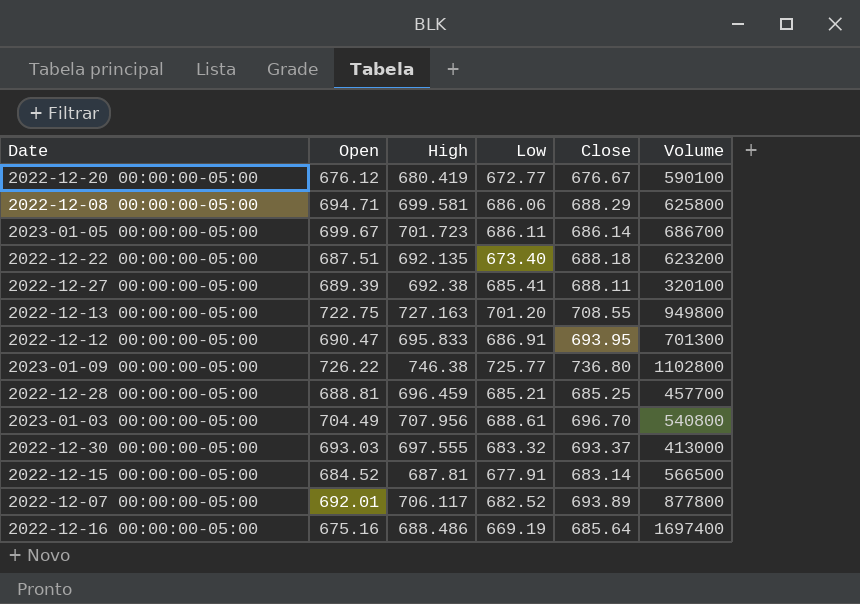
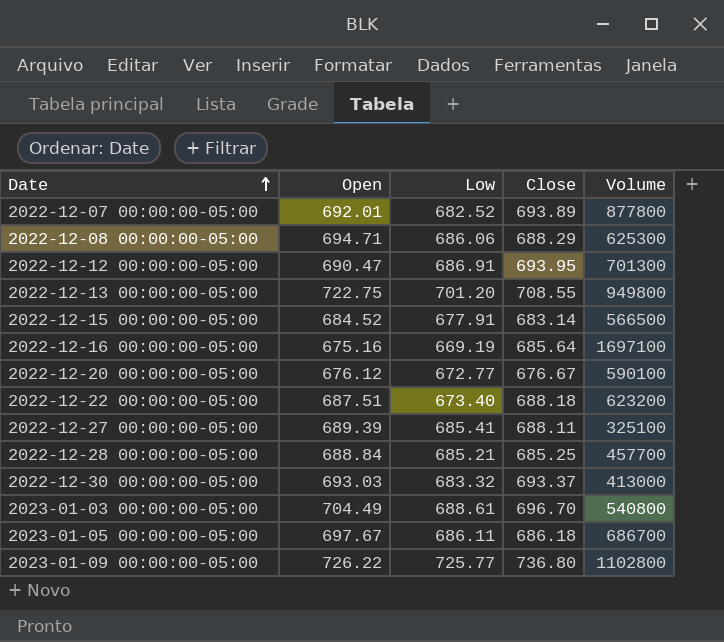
row order: none -> Date ascending
column High | position: 3 -> none
2022-12-08 00:00:00-05:00 | Volume: 625800 -> 625300
2022-12-16 00:00:00-05:00 | Volume: 1697400 -> 1697100
2022-12-27 00:00:00-05:00 | Volume: 320100 -> 325100
2022-12-28 00:00:00-05:00 | Open: 688.81 -> 688.84
2023-01-05 00:00:00-05:00 | Open: 699.67 -> 697.67
2023-01-05 00:00:00-05:00 | Close: 686.14 -> 686.18

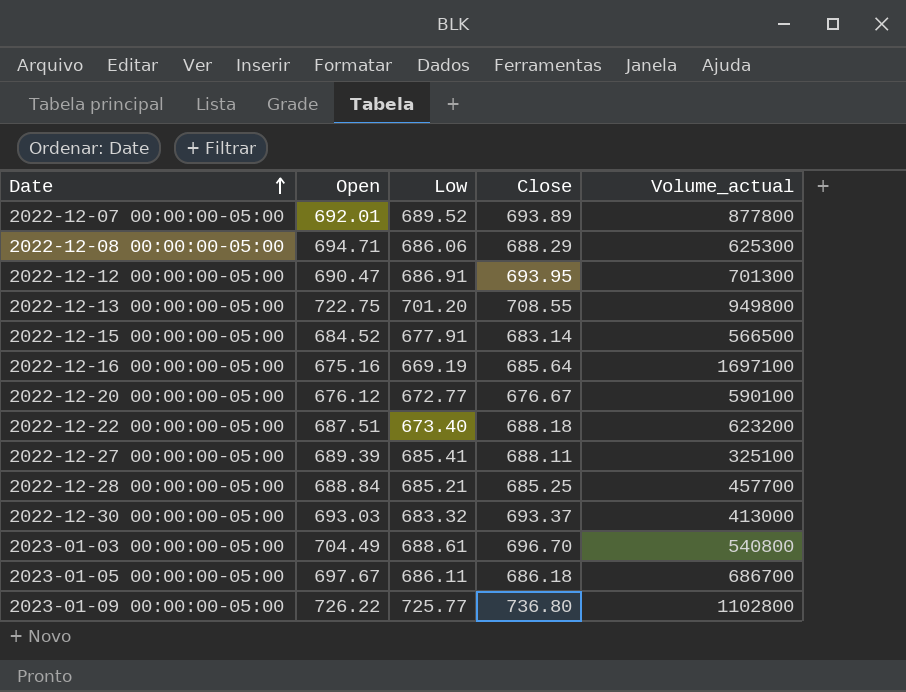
column name: Volume -> Volume_actual
2022-12-07 00:00:00-05:00 | Low: 682.52 -> 689.52

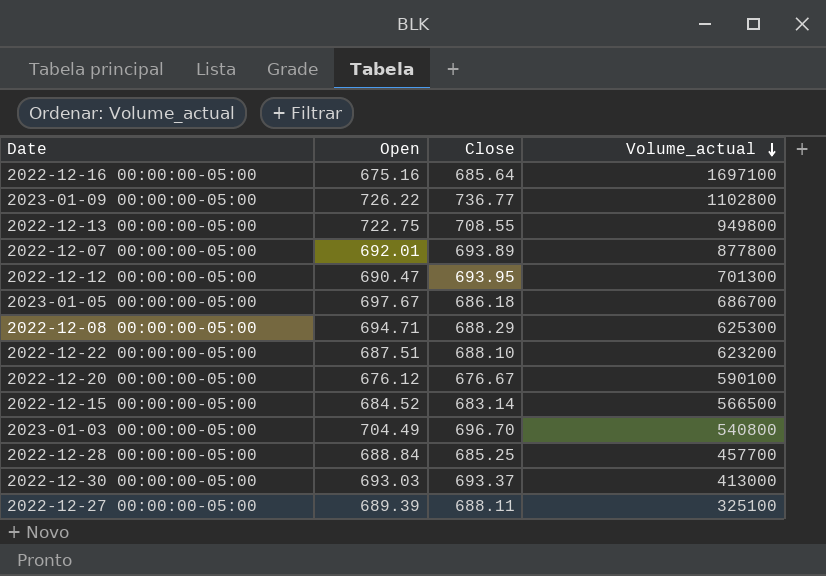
row order: Date ascending -> Volume_actual descending
column Low | position: 3 -> none
2023-01-09 00:00:00-05:00 | Close: 736.80 -> 736.77
2022-12-22 00:00:00-05:00 | Close: 688.18 -> 688.10

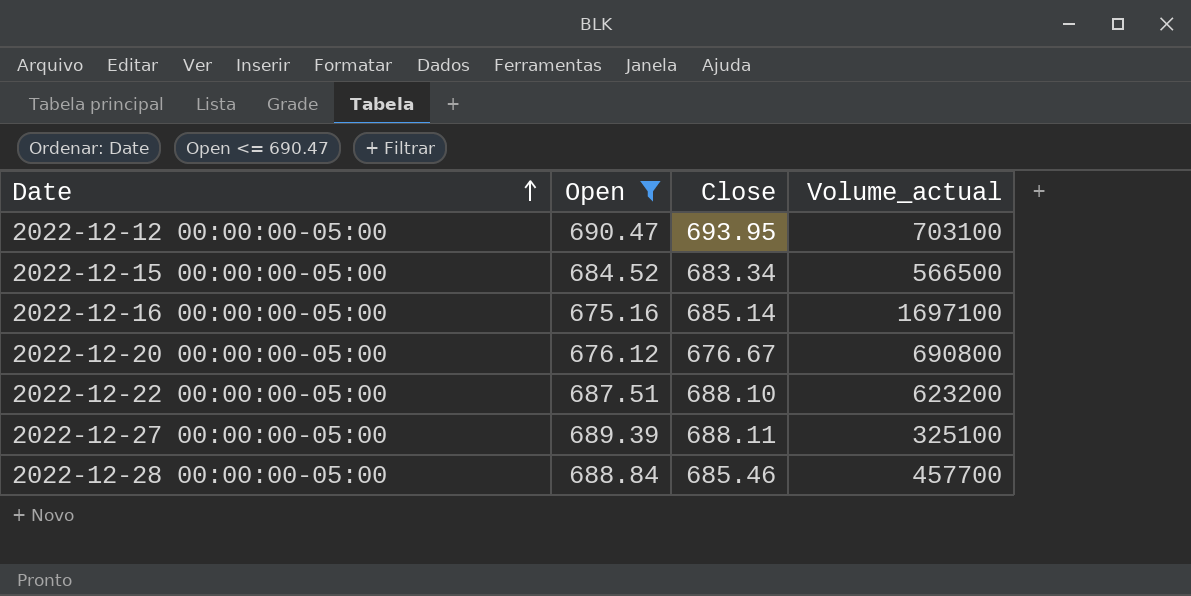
filter: none -> Open <= 690.47
row order: Volume_actual descending -> Date ascending
2022-12-12 00:00:00-05:00 | Volume_actual: 701300 -> 703100
2022-12-15 00:00:00-05:00 | Close: 683.14 -> 683.34
2022-12-16 00:00:00-05:00 | Close: 685.64 -> 685.14
2022-12-20 00:00:00-05:00 | Volume_actual: 590100 -> 690800
2022-12-28 00:00:00-05:00 | Close: 685.25 -> 685.46

